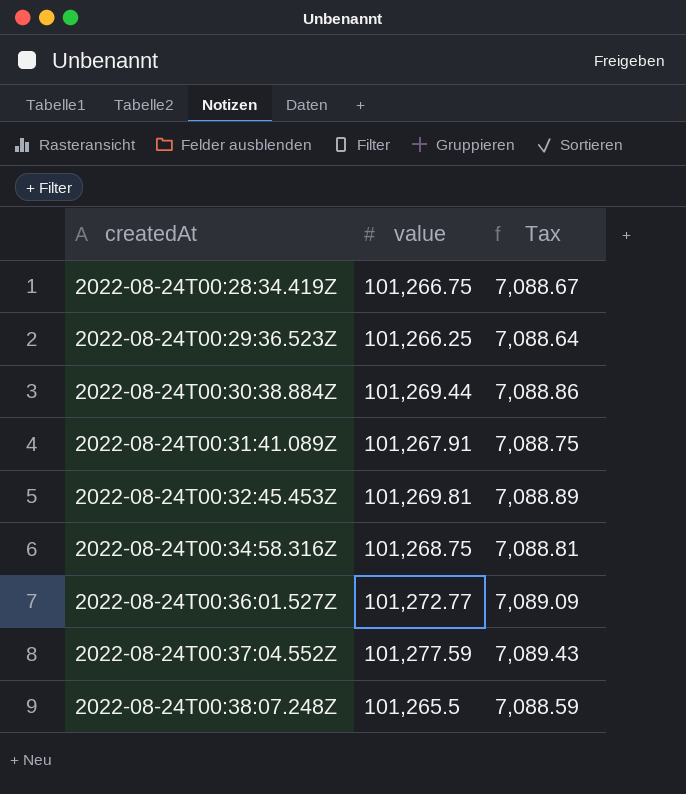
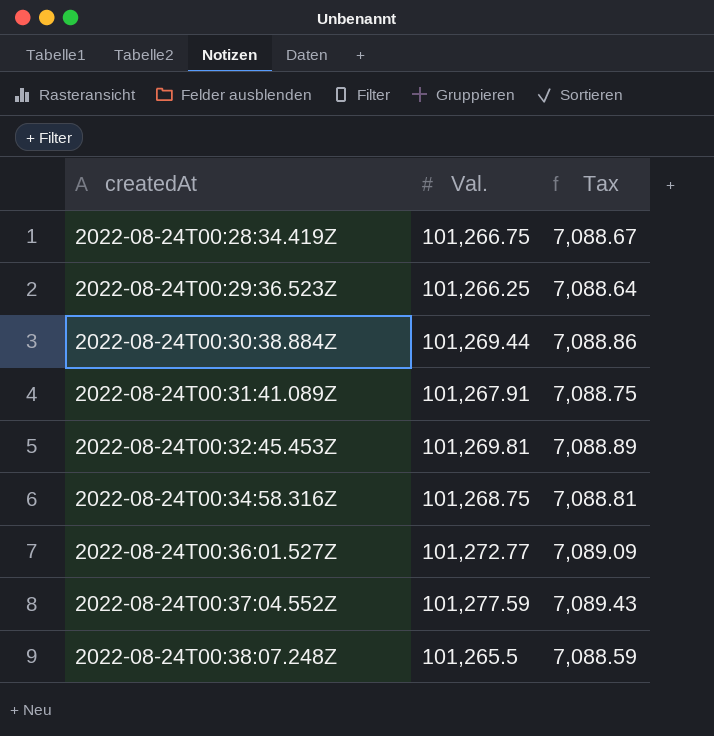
column name: value -> Val.

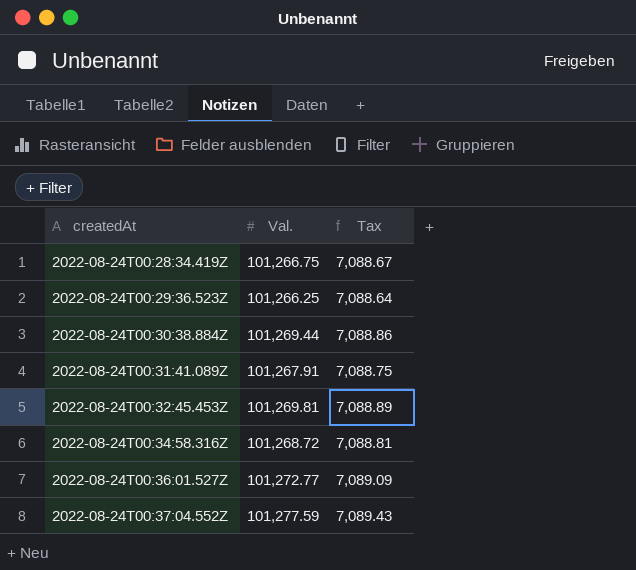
row 2022-08-24T00:38:07.248Z: 101,265.5 | 7,088.59 -> none
2022-08-24T00:34:58.316Z | Val.: 101,268.75 -> 101,268.72

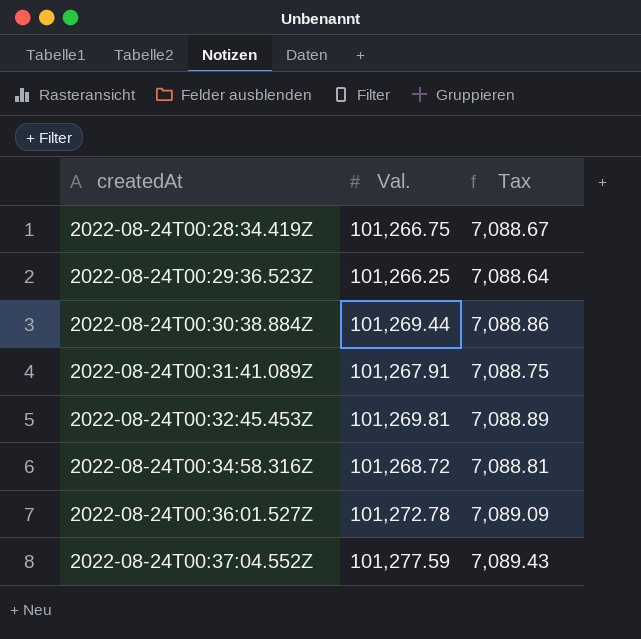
2022-08-24T00:36:01.527Z | Val.: 101,272.77 -> 101,272.78

